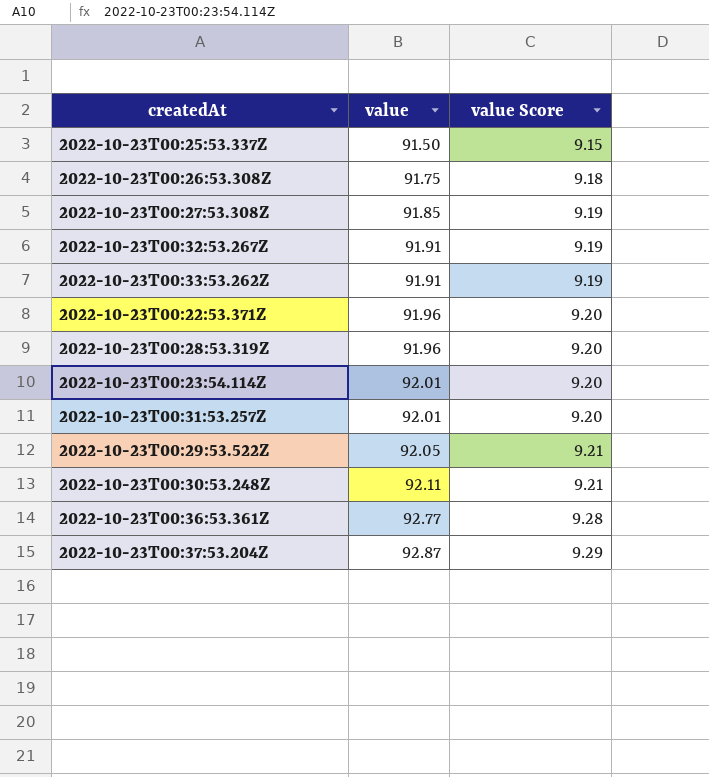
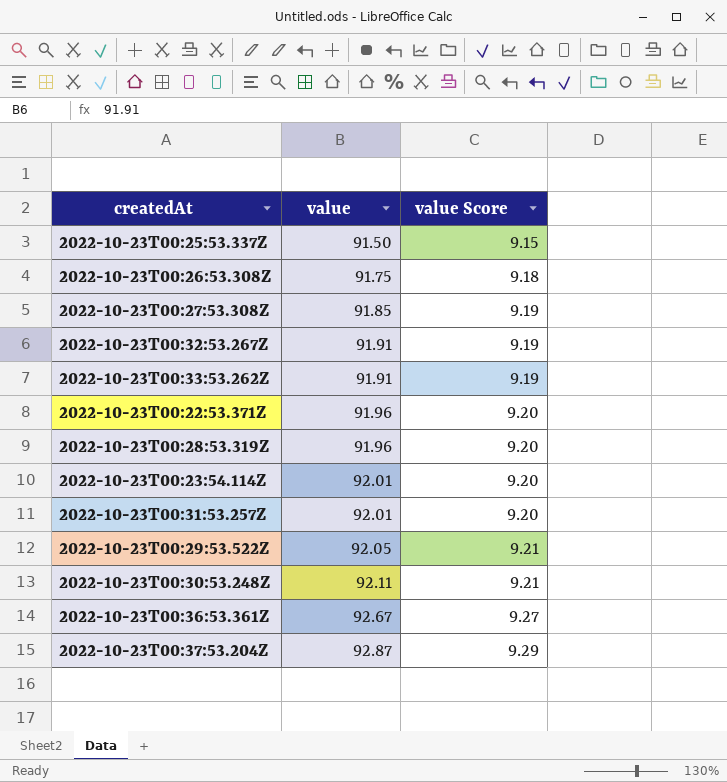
2022-10-23T00:36:53.361Z | value: 92.77 -> 92.67
2022-10-23T00:36:53.361Z | value Score: 9.28 -> 9.27

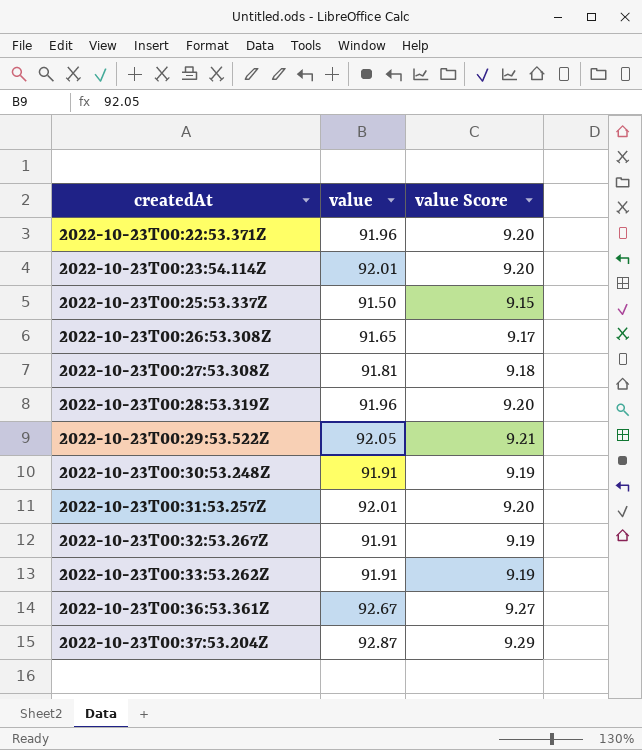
row order: value ascending -> createdAt ascending
2022-10-23T00:26:53.308Z | value: 91.75 -> 91.65
2022-10-23T00:26:53.308Z | value Score: 9.18 -> 9.17
2022-10-23T00:27:53.308Z | value: 91.85 -> 91.81
2022-10-23T00:27:53.308Z | value Score: 9.19 -> 9.18
2022-10-23T00:30:53.248Z | value: 92.11 -> 91.91
2022-10-23T00:30:53.248Z | value Score: 9.21 -> 9.19

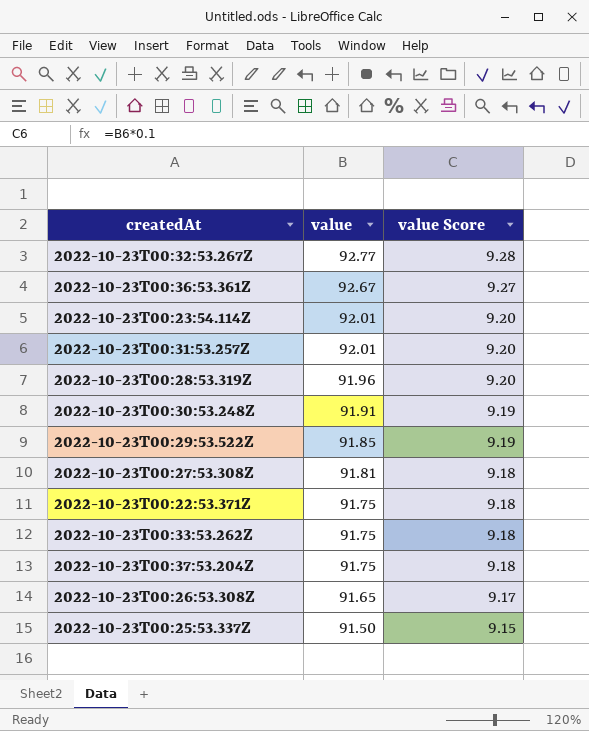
row order: createdAt ascending -> value descending
2022-10-23T00:32:53.267Z | value: 91.91 -> 92.77
2022-10-23T00:32:53.267Z | value Score: 9.19 -> 9.28
2022-10-23T00:29:53.522Z | value: 92.05 -> 91.85
2022-10-23T00:29:53.522Z | value Score: 9.21 -> 9.19
2022-10-23T00:22:53.371Z | value: 91.96 -> 91.75
2022-10-23T00:22:53.371Z | value Score: 9.20 -> 9.18
2022-10-23T00:33:53.262Z | value: 91.91 -> 91.75
2022-10-23T00:33:53.262Z | value Score: 9.19 -> 9.18
2022-10-23T00:37:53.204Z | value: 92.87 -> 91.75
2022-10-23T00:37:53.204Z | value Score: 9.29 -> 9.18

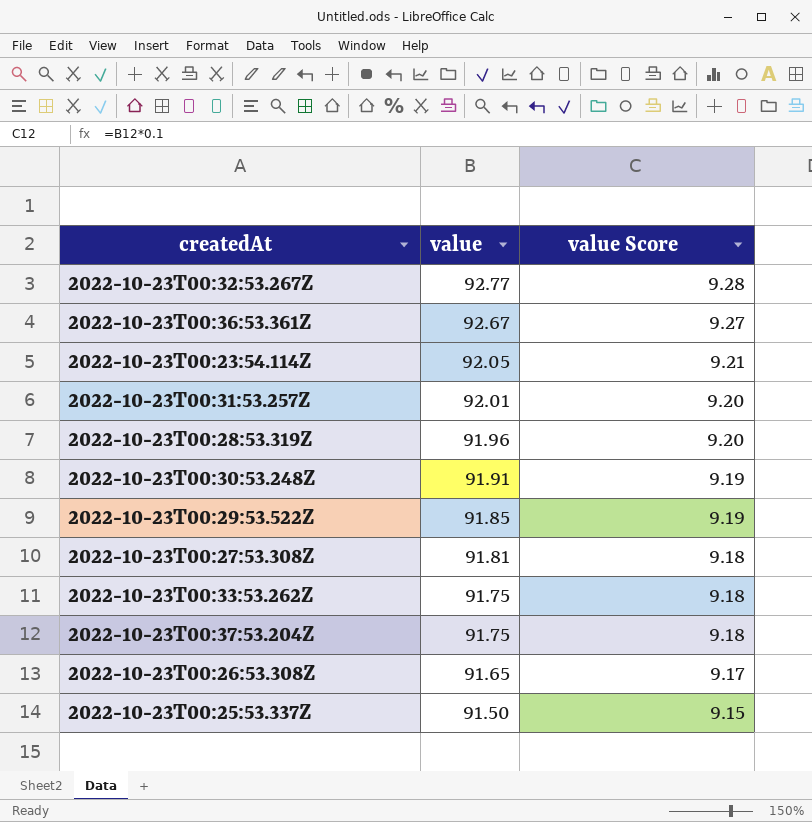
row 2022-10-23T00:22:53.371Z: 91.75 | 9.18 -> none
2022-10-23T00:23:54.114Z | value: 92.01 -> 92.05
2022-10-23T00:23:54.114Z | value Score: 9.20 -> 9.21

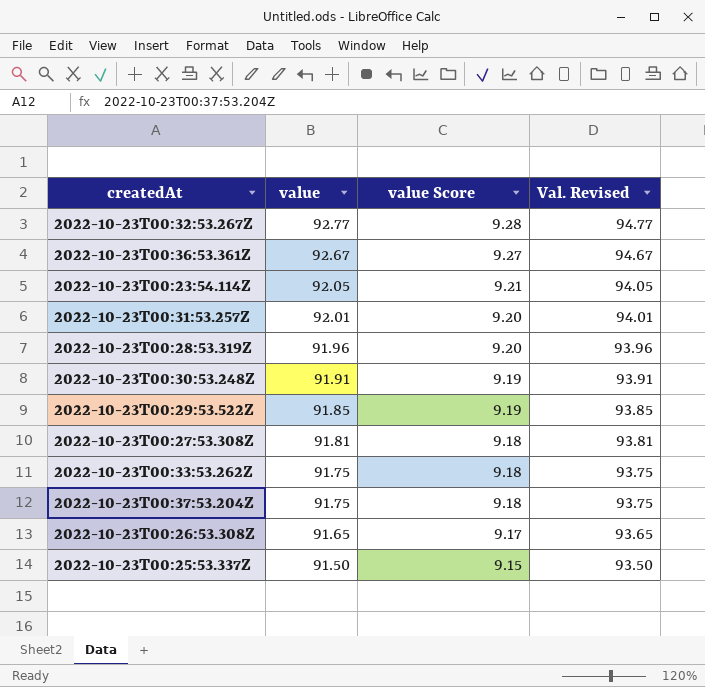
column Val. Revised | formula: none -> [value] + 2

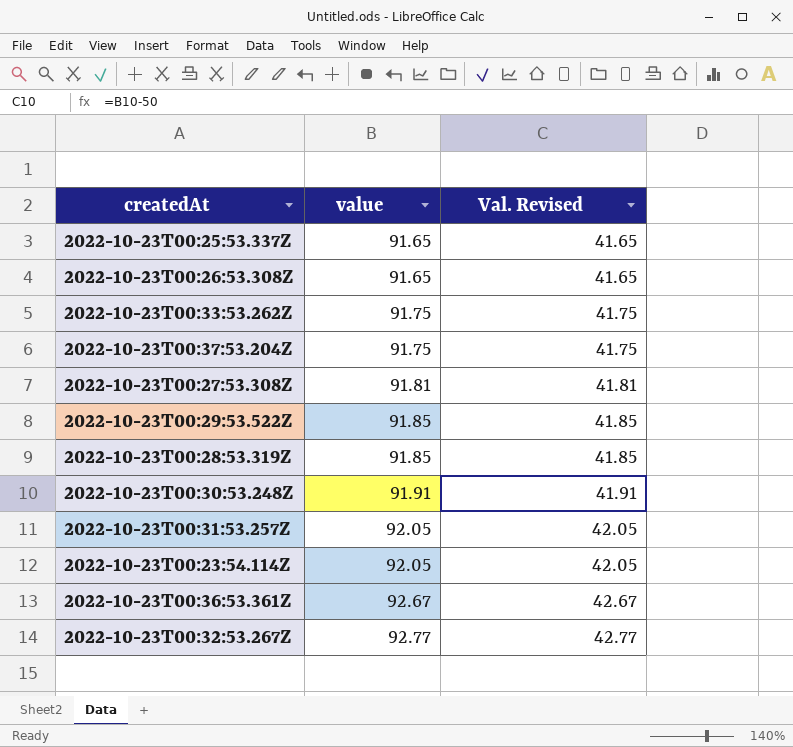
row order: value descending -> value ascending
column value Score | formula: [value] * 0.1 -> none
column Val. Revised | formula: [value] + 2 -> [value] - 50
2022-10-23T00:25:53.337Z | value: 91.50 -> 91.65
2022-10-23T00:28:53.319Z | value: 91.96 -> 91.85
2022-10-23T00:31:53.257Z | value: 92.01 -> 92.05

